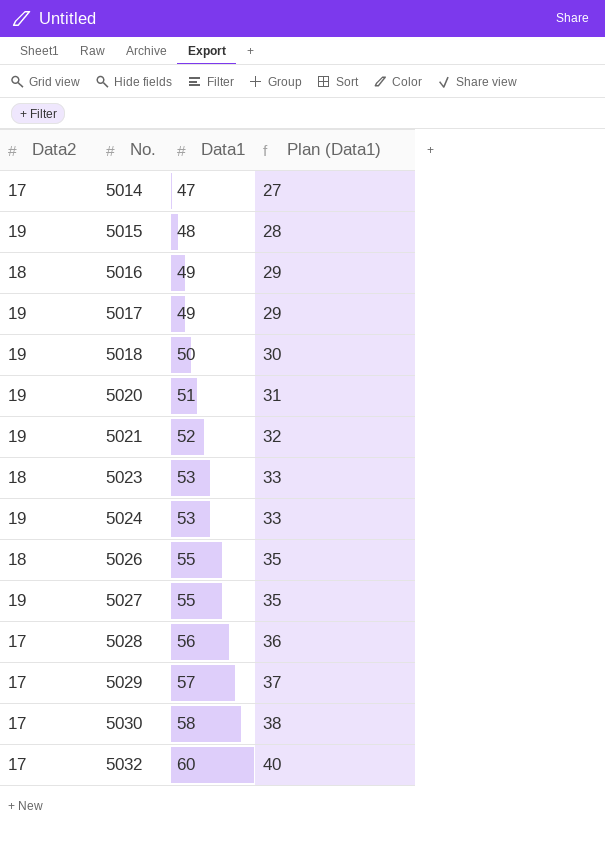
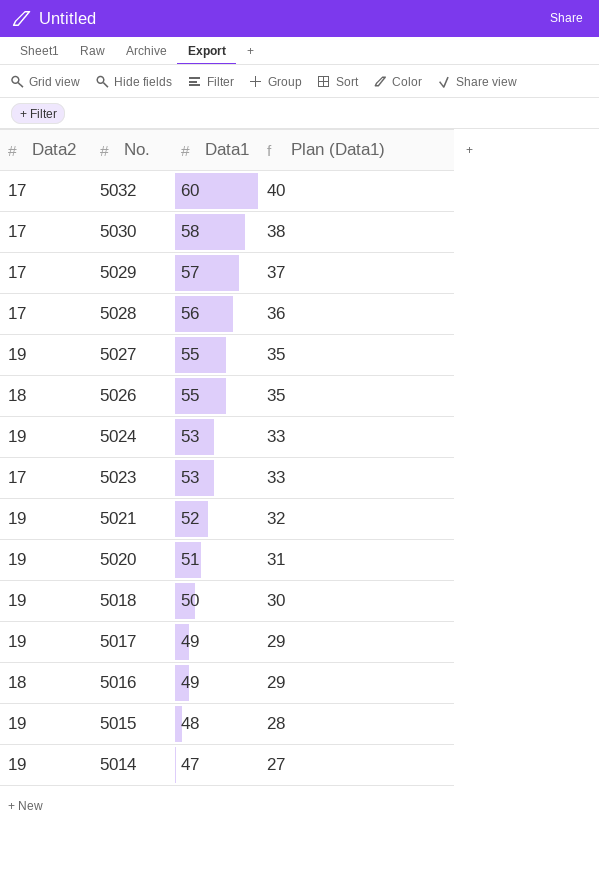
row order: No. ascending -> No. descending
5023 | Data2: 18 -> 17
5014 | Data2: 17 -> 19

